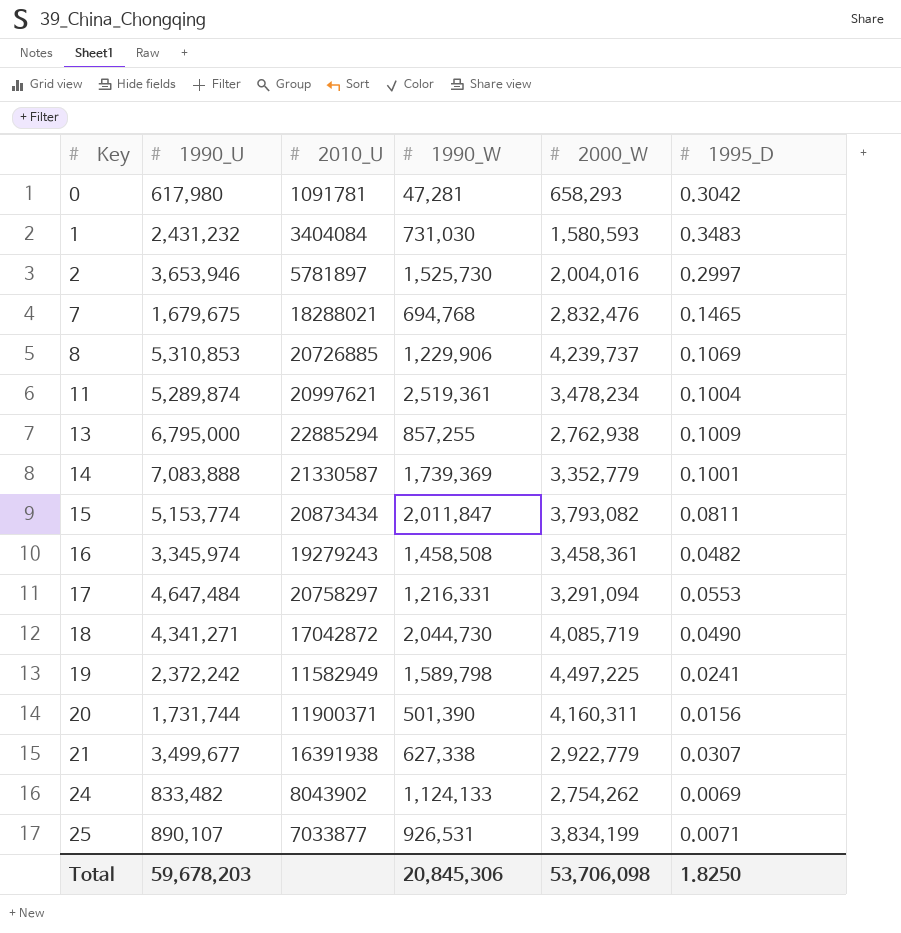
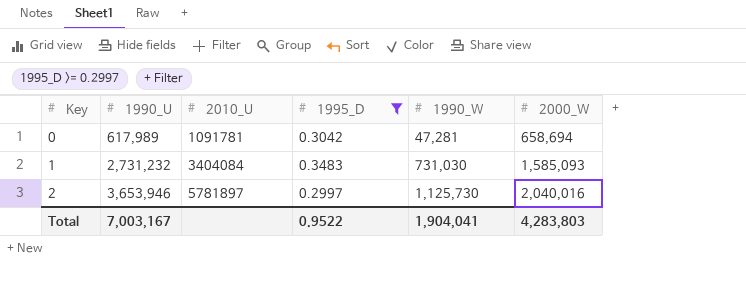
filter: none -> 1995_D >= 0.2997
column 1995_D | position: 6 -> 4
0 | 1990_U: 617,980 -> 617,989
0 | 2000_W: 658,293 -> 658,694
1 | 1990_U: 2,431,232 -> 2,731,232
1 | 2000_W: 1,580,593 -> 1,585,093
2 | 1990_W: 1,525,730 -> 1,125,730
2 | 2000_W: 2,004,016 -> 2,040,016
Total | 1990_U: 59,678,203 -> 7,003,167
Total | 1995_D: 1.8250 -> 0.9522
Total | 1990_W: 20,845,306 -> 1,904,041
Total | 2000_W: 53,706,098 -> 4,283,803

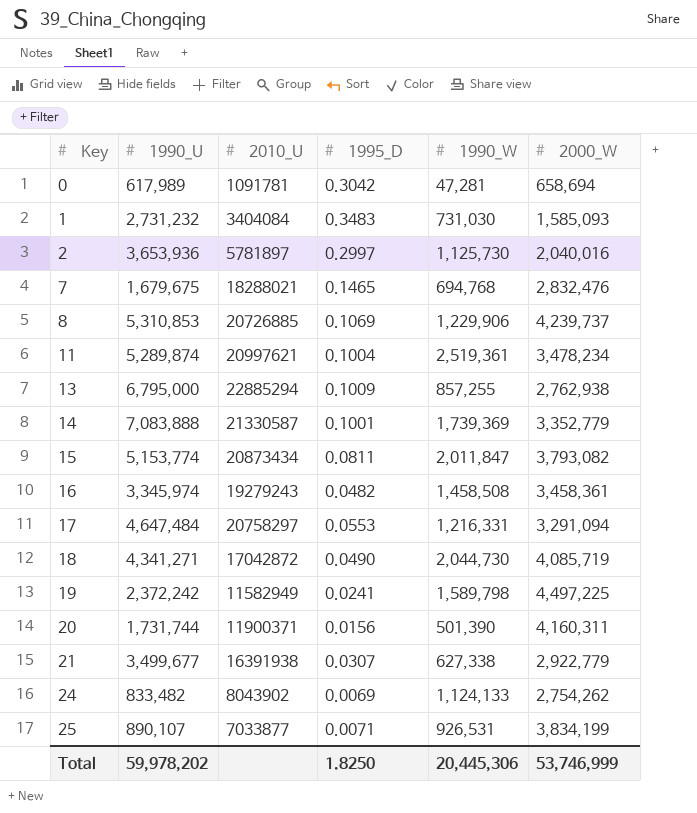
filter: 1995_D >= 0.2997 -> none
2 | 1990_U: 3,653,946 -> 3,653,936
Total | 1990_U: 7,003,167 -> 59,978,202
Total | 1995_D: 0.9522 -> 1.8250
Total | 1990_W: 1,904,041 -> 20,445,306
Total | 2000_W: 4,283,803 -> 53,746,999

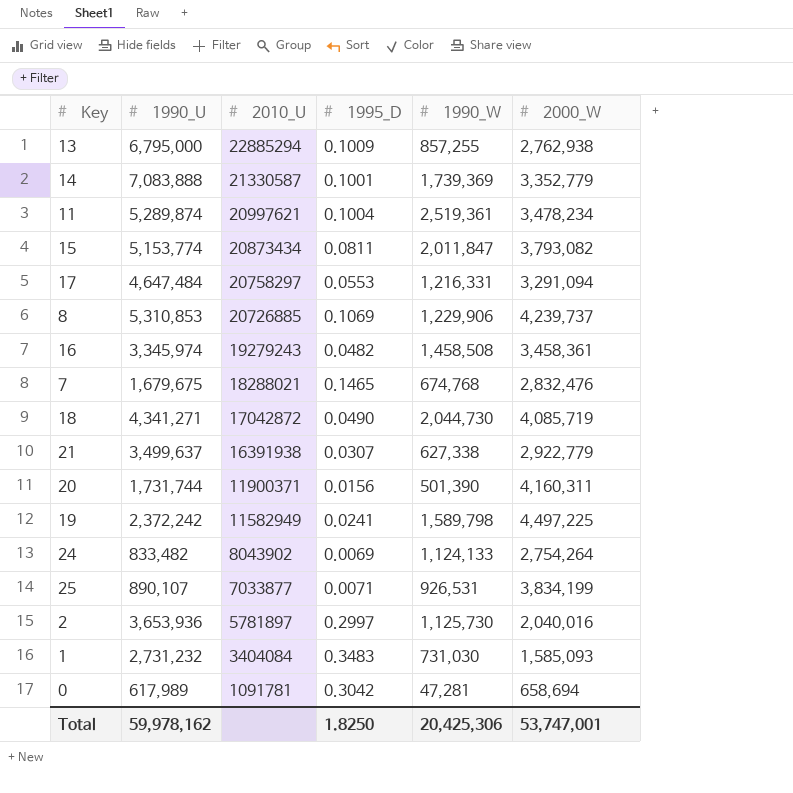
row order: Key ascending -> 2010_U descending
7 | 1990_W: 694,768 -> 674,768
21 | 1990_U: 3,499,677 -> 3,499,637
24 | 2000_W: 2,754,262 -> 2,754,264
Total | 1990_U: 59,978,202 -> 59,978,162
Total | 1990_W: 20,445,306 -> 20,425,306
Total | 2000_W: 53,746,999 -> 53,747,001

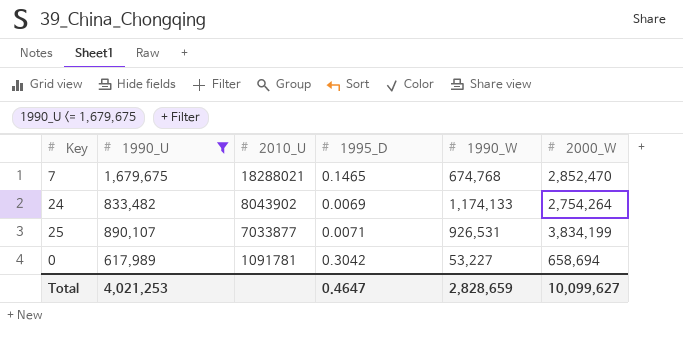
filter: none -> 1990_U <= 1,679,675
7 | 2000_W: 2,832,476 -> 2,852,470
24 | 1990_W: 1,124,133 -> 1,174,133
0 | 1990_W: 47,281 -> 53,227
Total | 1990_U: 59,978,162 -> 4,021,253
Total | 1995_D: 1.8250 -> 0.4647
Total | 1990_W: 20,425,306 -> 2,828,659
Total | 2000_W: 53,747,001 -> 10,099,627

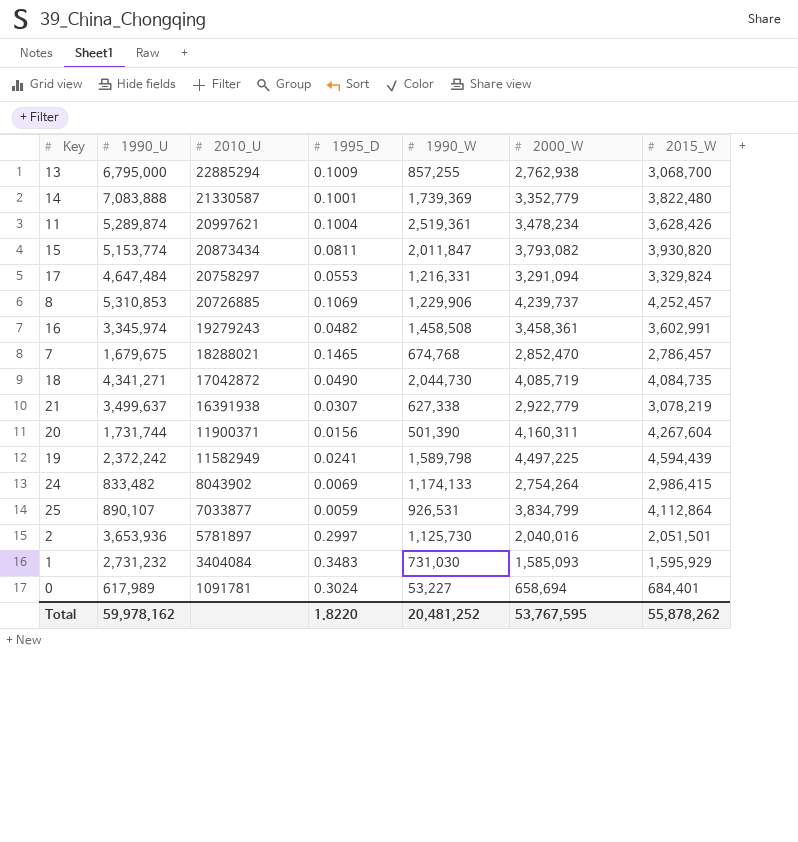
filter: 1990_U <= 1,679,675 -> none
column 2015_W | position: none -> 7
25 | 1995_D: 0.0071 -> 0.0059
25 | 2000_W: 3,834,199 -> 3,834,799
0 | 1995_D: 0.3042 -> 0.3024
Total | 1990_U: 4,021,253 -> 59,978,162
Total | 1995_D: 0.4647 -> 1.8220
Total | 1990_W: 2,828,659 -> 20,481,252
Total | 2000_W: 10,099,627 -> 53,767,595

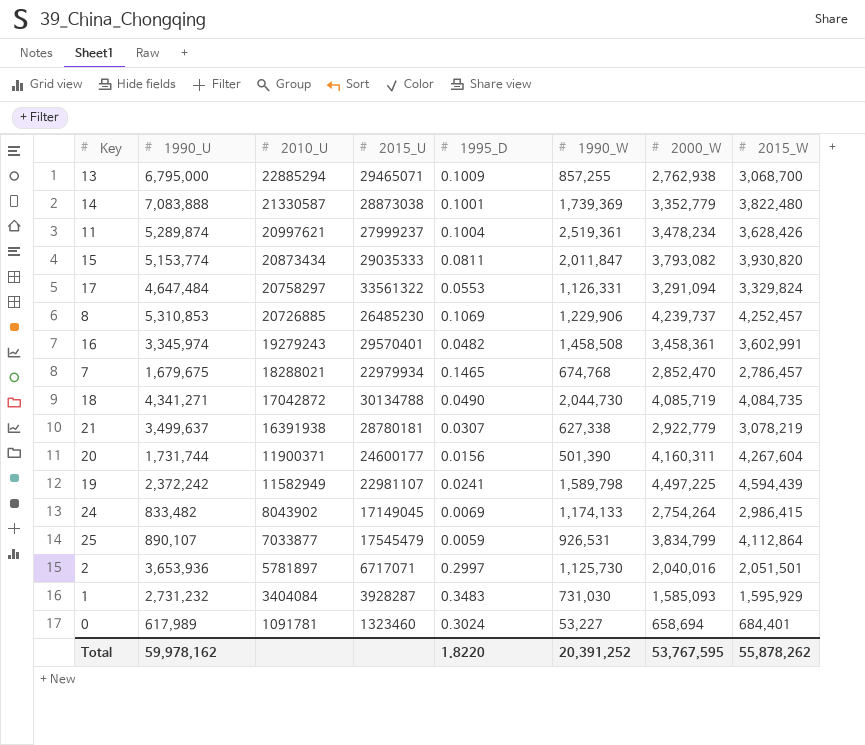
column 2015_U | position: none -> 4
17 | 1990_W: 1,216,331 -> 1,126,331
Total | 1990_W: 20,481,252 -> 20,391,252

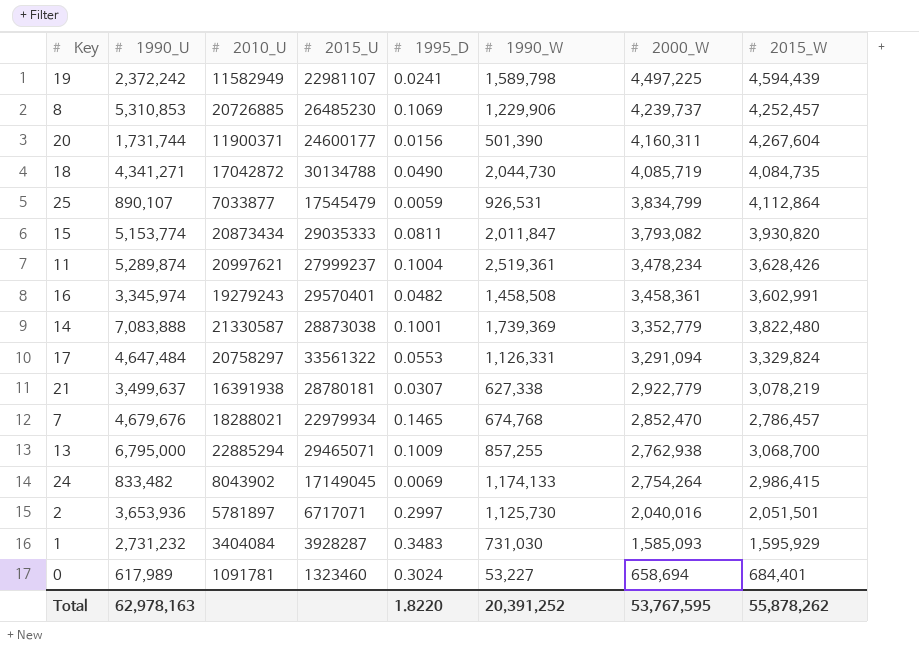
row order: 2010_U descending -> 2000_W descending
7 | 1990_U: 1,679,675 -> 4,679,676
Total | 1990_U: 59,978,162 -> 62,978,163

